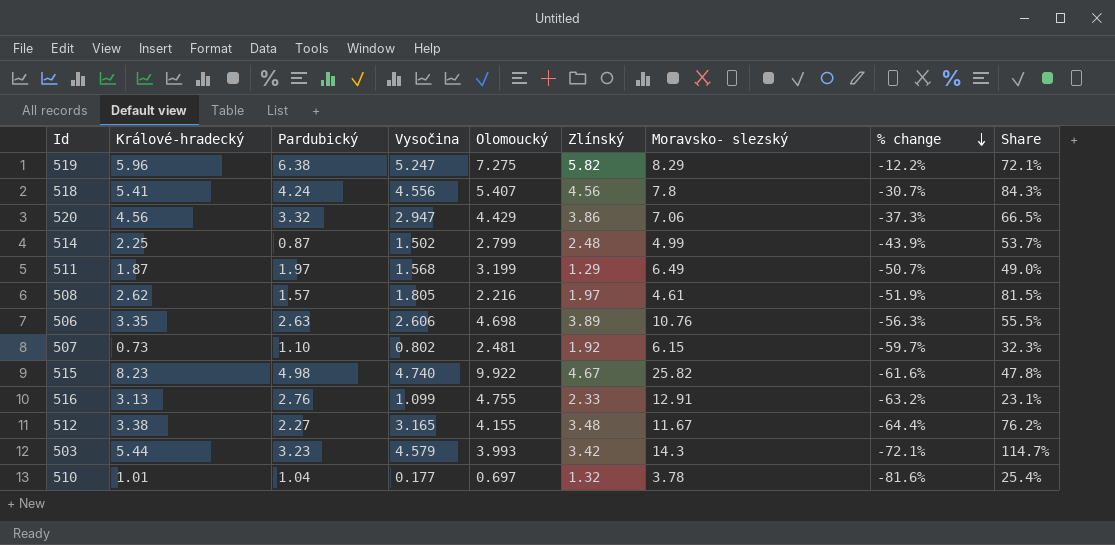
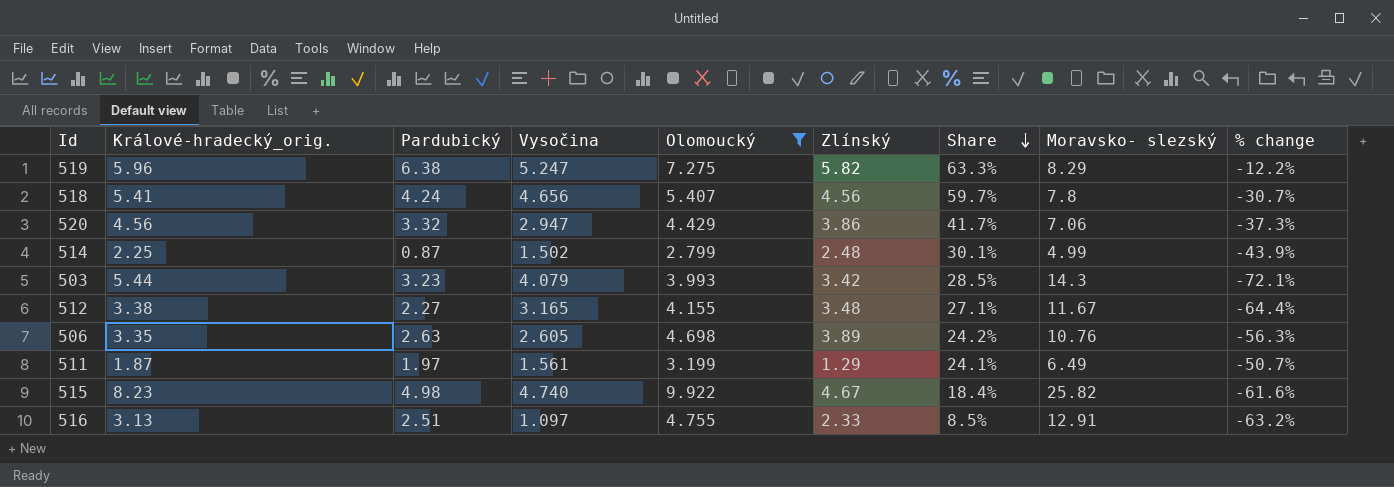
filter: none -> Olomoucký >= 2.799
row order: % change descending -> Share descending
column name: Králové-hradecký -> Králové-hradecký_orig.
column Share | formula: [Vysočina] / [Olomoucký] -> [Vysočina] / [Moravsko- slezský]
column Share | position: 9 -> 7
518 | Vysočina: 4.556 -> 4.656
503 | Vysočina: 4.579 -> 4.079
506 | Vysočina: 2.606 -> 2.605
511 | Vysočina: 1.568 -> 1.561
516 | Pardubický: 2.76 -> 2.51
516 | Vysočina: 1.099 -> 1.097

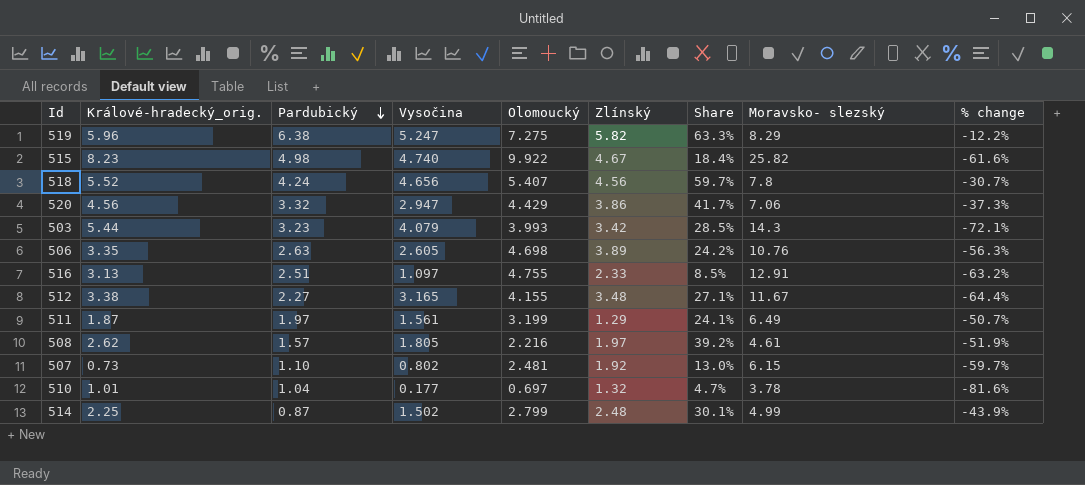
filter: Olomoucký >= 2.799 -> none
row order: Share descending -> Pardubický descending
518 | Králové-hradecký_orig.: 5.41 -> 5.52

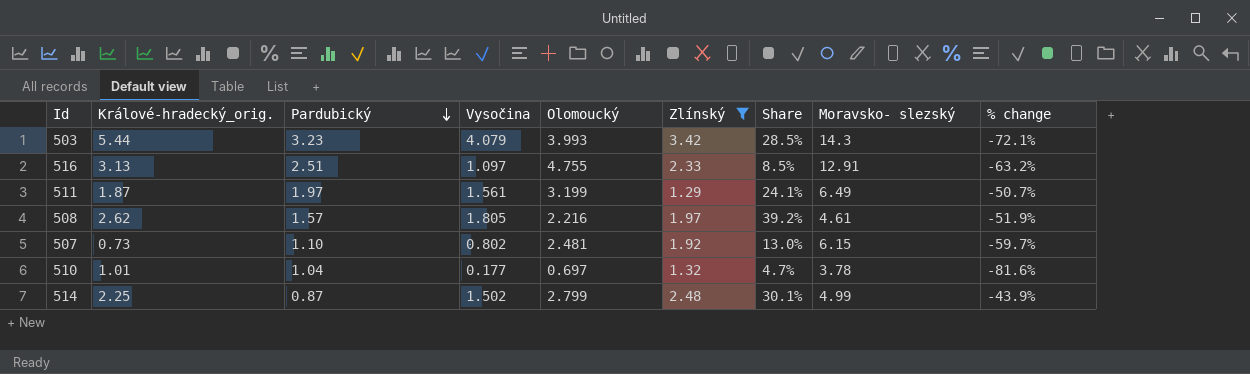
filter: none -> Zlínský <= 3.42

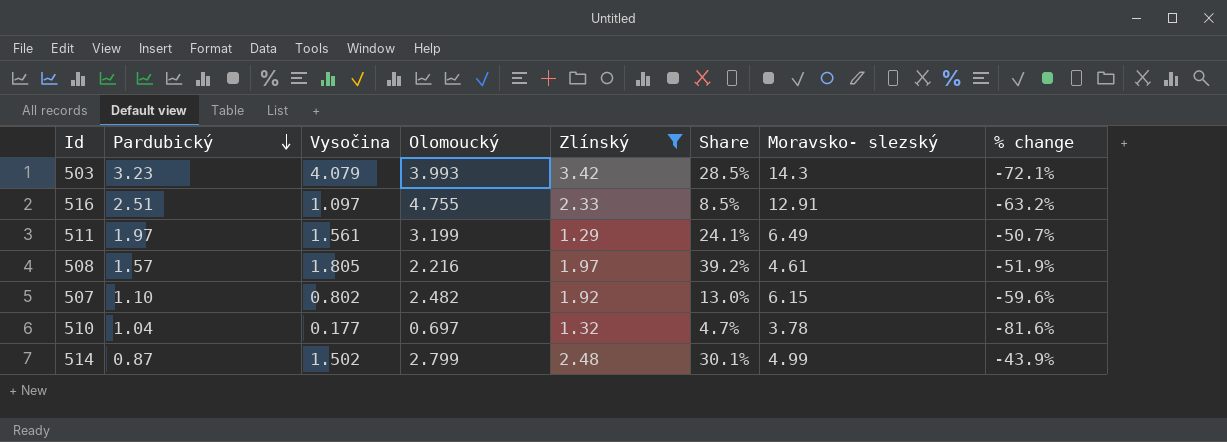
column Králové-hradecký_orig. | position: 2 -> none
507 | Olomoucký: 2.481 -> 2.482
507 | % change: -59.7% -> -59.6%

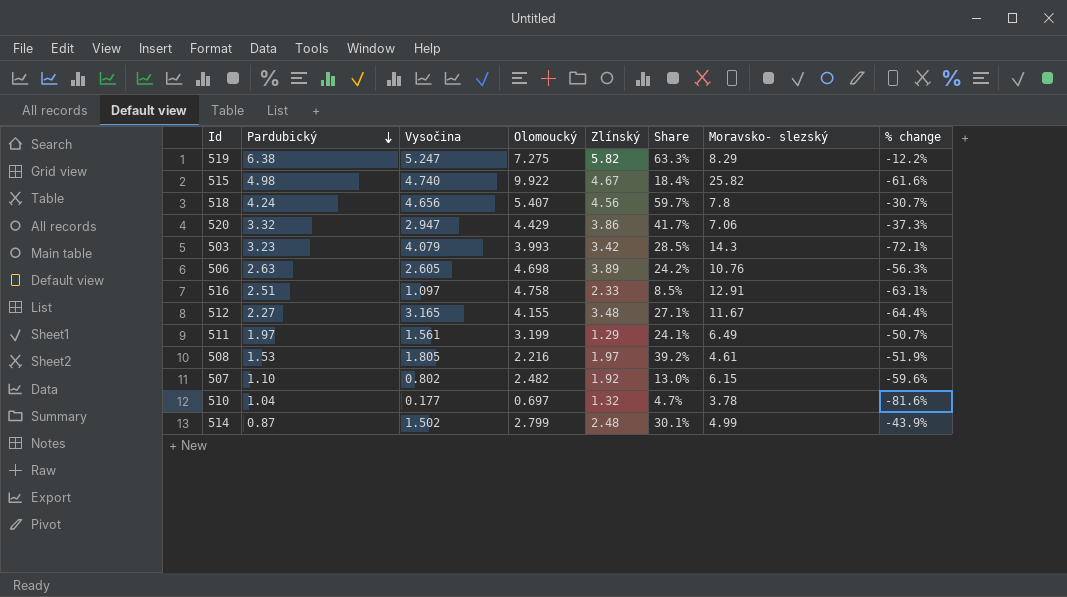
filter: Zlínský <= 3.42 -> none
516 | Olomoucký: 4.755 -> 4.758
516 | % change: -63.2% -> -63.1%
508 | Pardubický: 1.57 -> 1.53

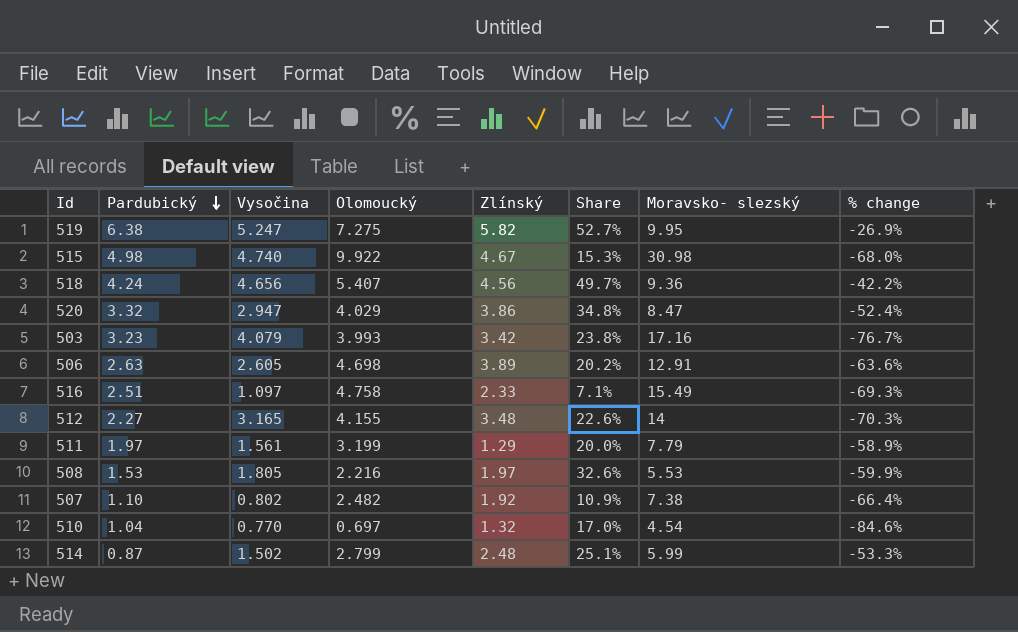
519 | Share: 63.3% -> 52.7%
519 | Moravsko- slezský: 8.29 -> 9.95
519 | % change: -12.2% -> -26.9%
515 | Share: 18.4% -> 15.3%
515 | Moravsko- slezský: 25.82 -> 30.98
515 | % change: -61.6% -> -68.0%
518 | Share: 59.7% -> 49.7%
518 | Moravsko- slezský: 7.8 -> 9.36
518 | % change: -30.7% -> -42.2%
520 | Olomoucký: 4.429 -> 4.029
520 | Share: 41.7% -> 34.8%
520 | Moravsko- slezský: 7.06 -> 8.47
520 | % change: -37.3% -> -52.4%
503 | Share: 28.5% -> 23.8%
503 | Moravsko- slezský: 14.3 -> 17.16
503 | % change: -72.1% -> -76.7%
506 | Share: 24.2% -> 20.2%
506 | Moravsko- slezský: 10.76 -> 12.91
506 | % change: -56.3% -> -63.6%
516 | Share: 8.5% -> 7.1%
516 | Moravsko- slezský: 12.91 -> 15.49
516 | % change: -63.1% -> -69.3%
512 | Share: 27.1% -> 22.6%
512 | Moravsko- slezský: 11.67 -> 14
512 | % change: -64.4% -> -70.3%
511 | Share: 24.1% -> 20.0%
511 | Moravsko- slezský: 6.49 -> 7.79
511 | % change: -50.7% -> -58.9%
508 | Share: 39.2% -> 32.6%
508 | Moravsko- slezský: 4.61 -> 5.53
508 | % change: -51.9% -> -59.9%
507 | Share: 13.0% -> 10.9%
507 | Moravsko- slezský: 6.15 -> 7.38
507 | % change: -59.6% -> -66.4%
510 | Vysočina: 0.177 -> 0.770
510 | Share: 4.7% -> 17.0%
510 | Moravsko- slezský: 3.78 -> 4.54
510 | % change: -81.6% -> -84.6%
514 | Share: 30.1% -> 25.1%
514 | Moravsko- slezský: 4.99 -> 5.99
514 | % change: -43.9% -> -53.3%

